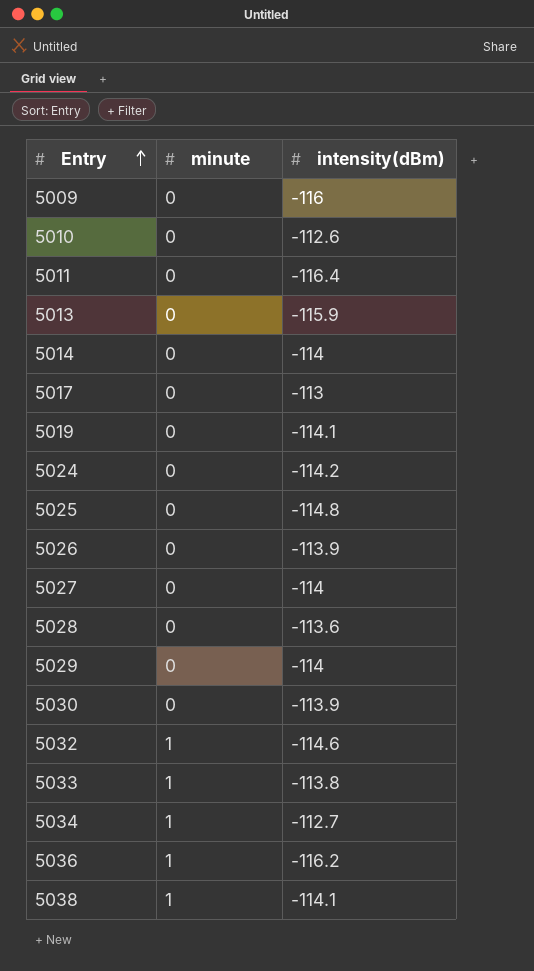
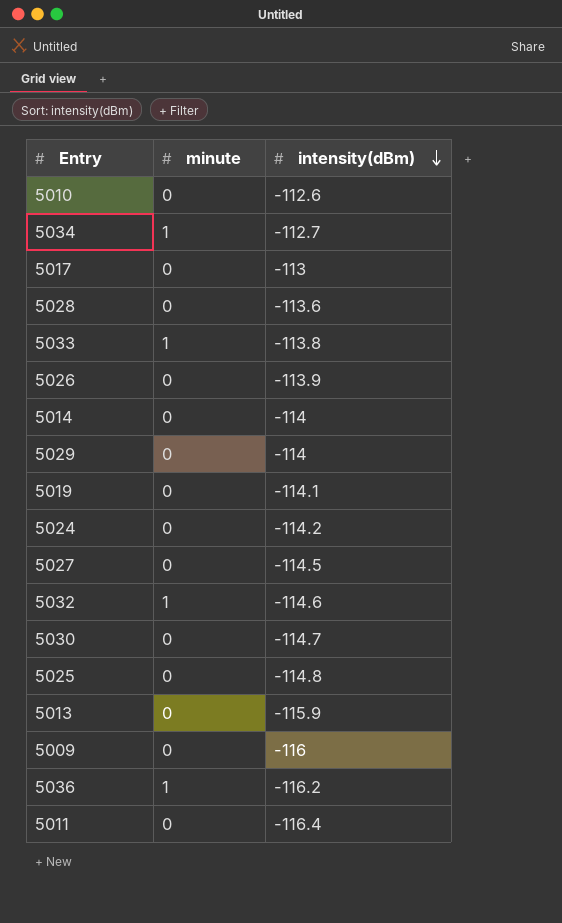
row order: Entry ascending -> intensity(dBm) descending
row 5038: 1 | -114.1 -> none
5027 | intensity(dBm): -114 -> -114.5
5030 | intensity(dBm): -113.9 -> -114.7

